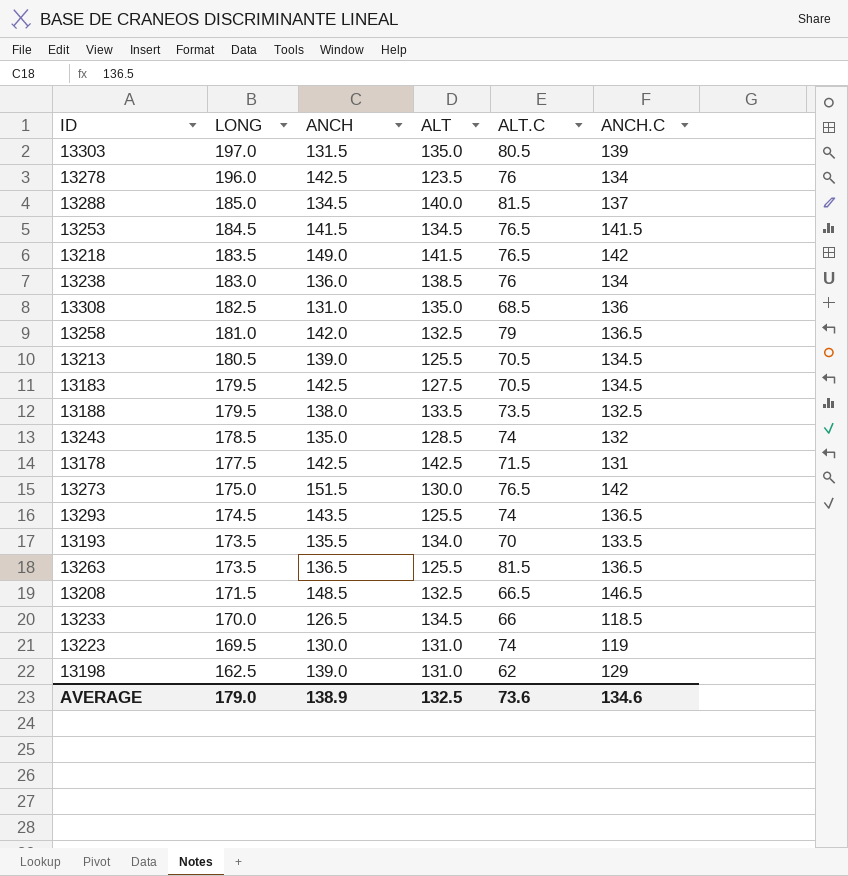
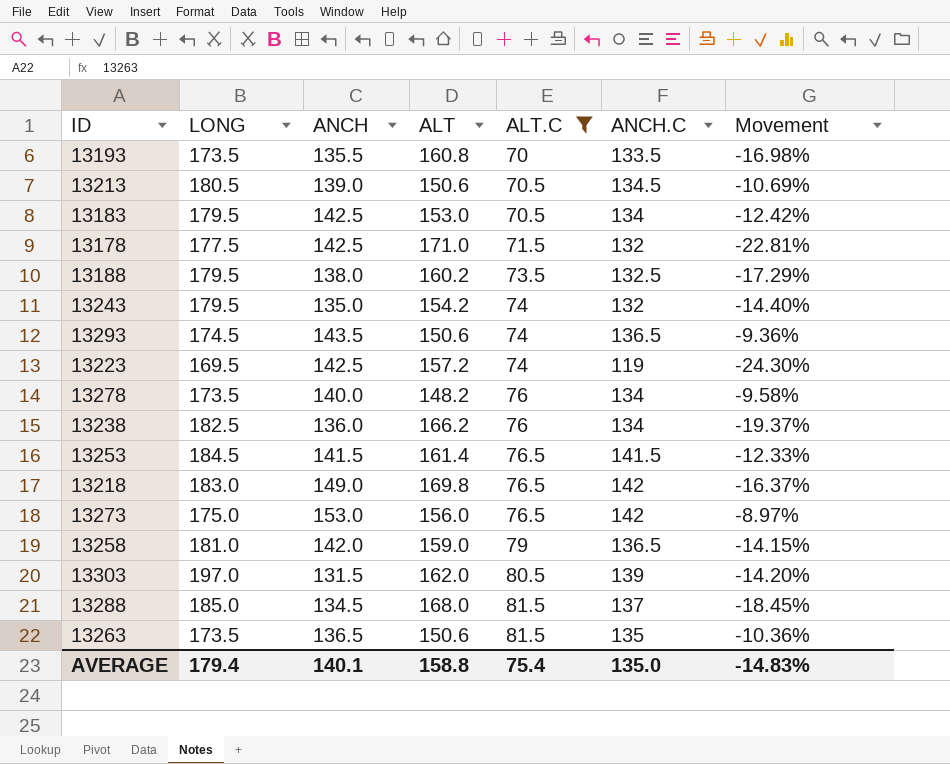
filter: none -> ALT.C >= 70
row order: LONG descending -> ALT.C ascending
column Movement | formula: none -> ([ANCH.C] - [ALT]) / [ALT]
13193 | ALT: 134.0 -> 160.8
13213 | ALT: 125.5 -> 150.6
13183 | ALT: 127.5 -> 153.0
13183 | ANCH.C: 134.5 -> 134
13178 | ALT: 142.5 -> 171.0
13178 | ANCH.C: 131 -> 132
13188 | ALT: 133.5 -> 160.2
13243 | LONG: 178.5 -> 179.5
13243 | ALT: 128.5 -> 154.2
13293 | ALT: 125.5 -> 150.6
13223 | ANCH: 130.0 -> 142.5
13223 | ALT: 131.0 -> 157.2
13278 | LONG: 196.0 -> 173.5
13278 | ANCH: 142.5 -> 140.0
13278 | ALT: 123.5 -> 148.2
13238 | LONG: 183.0 -> 182.5
13238 | ALT: 138.5 -> 166.2
13253 | ALT: 134.5 -> 161.4
13218 | LONG: 183.5 -> 183.0
13218 | ALT: 141.5 -> 169.8
13273 | ANCH: 151.5 -> 153.0
13273 | ALT: 130.0 -> 156.0
13258 | ALT: 132.5 -> 159.0
13303 | ALT: 135.0 -> 162.0
13288 | ALT: 140.0 -> 168.0
13263 | ALT: 125.5 -> 150.6
13263 | ANCH.C: 136.5 -> 135
AVERAGE | LONG: 179.0 -> 179.4
AVERAGE | ANCH: 138.9 -> 140.1
AVERAGE | ALT: 132.5 -> 158.8
AVERAGE | ALT.C: 73.6 -> 75.4
AVERAGE | ANCH.C: 134.6 -> 135.0

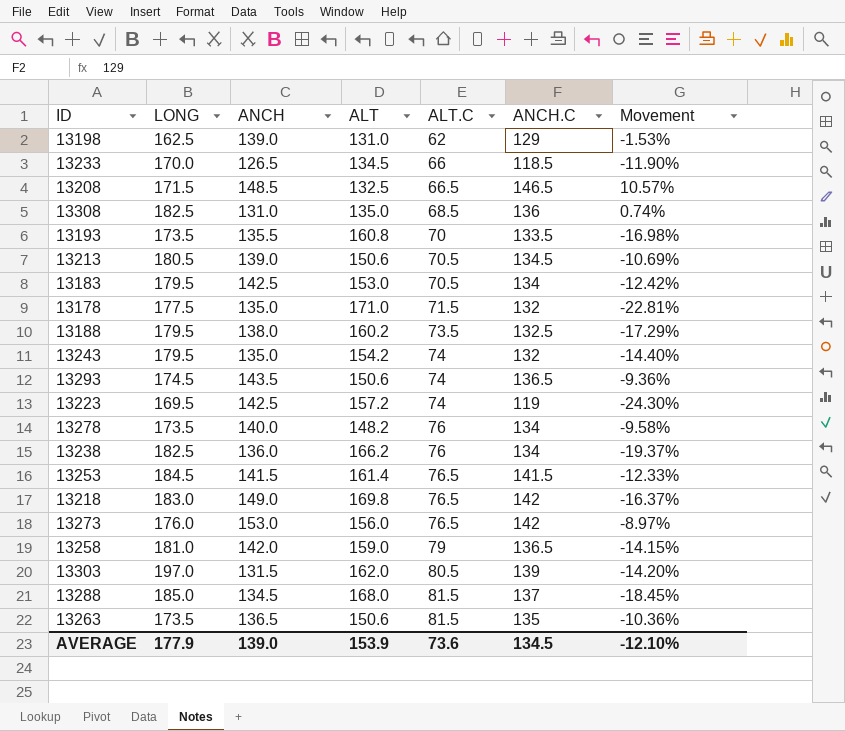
filter: ALT.C >= 70 -> none
13178 | ANCH: 142.5 -> 135.0
13273 | LONG: 175.0 -> 176.0
AVERAGE | LONG: 179.4 -> 177.9
AVERAGE | ANCH: 140.1 -> 139.0
AVERAGE | ALT: 158.8 -> 153.9
AVERAGE | ALT.C: 75.4 -> 73.6
AVERAGE | ANCH.C: 135.0 -> 134.5
AVERAGE | Movement: -14.83% -> -12.10%

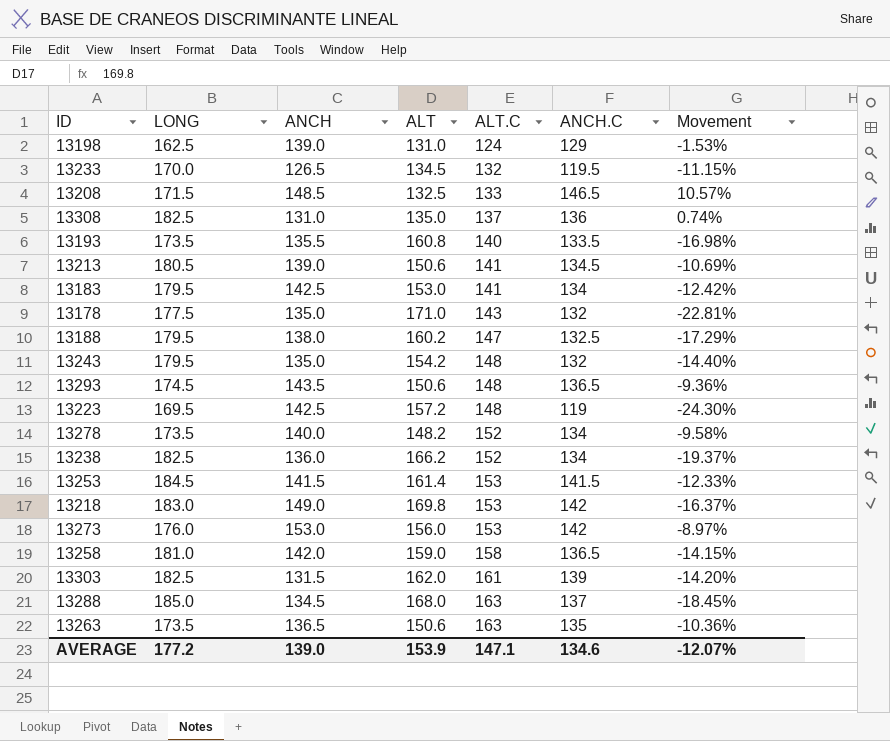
13198 | ALT.C: 62 -> 124
13233 | ALT.C: 66 -> 132
13233 | ANCH.C: 118.5 -> 119.5
13233 | Movement: -11.90% -> -11.15%
13208 | ALT.C: 66.5 -> 133
13308 | ALT.C: 68.5 -> 137
13193 | ALT.C: 70 -> 140
13213 | ALT.C: 70.5 -> 141
13183 | ALT.C: 70.5 -> 141
13178 | ALT.C: 71.5 -> 143
13188 | ALT.C: 73.5 -> 147
13243 | ALT.C: 74 -> 148
13293 | ALT.C: 74 -> 148
13223 | ALT.C: 74 -> 148
13278 | ALT.C: 76 -> 152
13238 | ALT.C: 76 -> 152
13253 | ALT.C: 76.5 -> 153
13218 | ALT.C: 76.5 -> 153
13273 | ALT.C: 76.5 -> 153
13258 | ALT.C: 79 -> 158
13303 | LONG: 197.0 -> 182.5
13303 | ALT.C: 80.5 -> 161
13288 | ALT.C: 81.5 -> 163
13263 | ALT.C: 81.5 -> 163
AVERAGE | LONG: 177.9 -> 177.2
AVERAGE | ALT.C: 73.6 -> 147.1
AVERAGE | ANCH.C: 134.5 -> 134.6
AVERAGE | Movement: -12.10% -> -12.07%

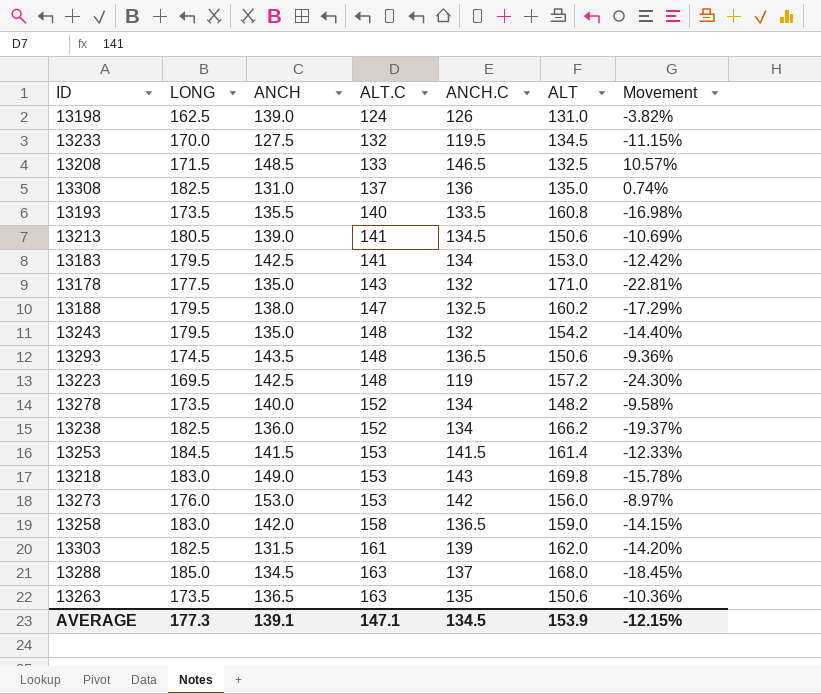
column ALT | position: 4 -> 6
13198 | ANCH.C: 129 -> 126
13198 | Movement: -1.53% -> -3.82%
13233 | ANCH: 126.5 -> 127.5
13218 | ANCH.C: 142 -> 143
13218 | Movement: -16.37% -> -15.78%
13258 | LONG: 181.0 -> 183.0
AVERAGE | LONG: 177.2 -> 177.3
AVERAGE | ANCH: 139.0 -> 139.1
AVERAGE | ANCH.C: 134.6 -> 134.5
AVERAGE | Movement: -12.07% -> -12.15%

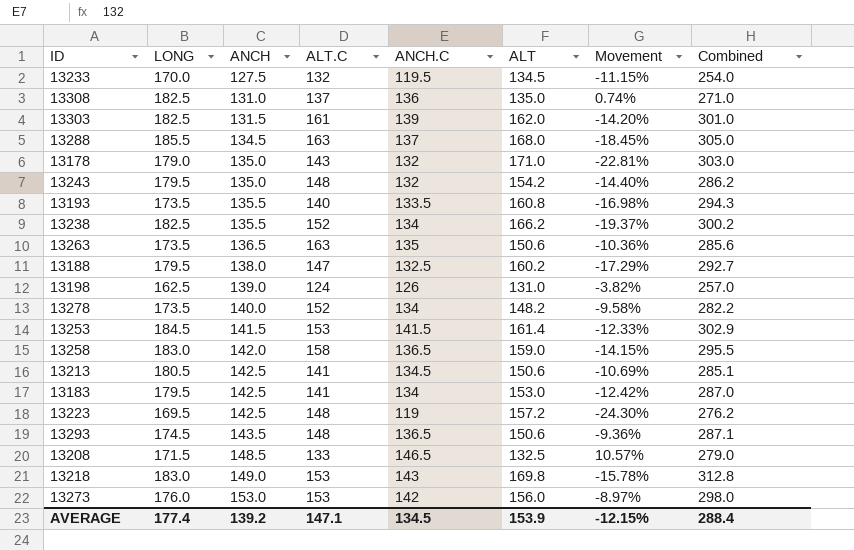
row order: ALT.C ascending -> ANCH ascending
column Combined | formula: none -> [ANCH.C] + [ALT]
13288 | LONG: 185.0 -> 185.5
13178 | LONG: 177.5 -> 179.0
13238 | ANCH: 136.0 -> 135.5
13213 | ANCH: 139.0 -> 142.5
AVERAGE | LONG: 177.3 -> 177.4
AVERAGE | ANCH: 139.1 -> 139.2

